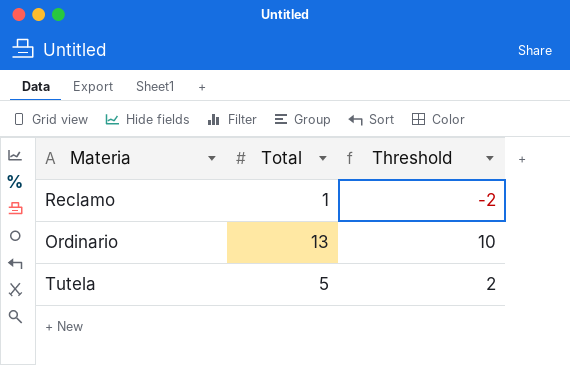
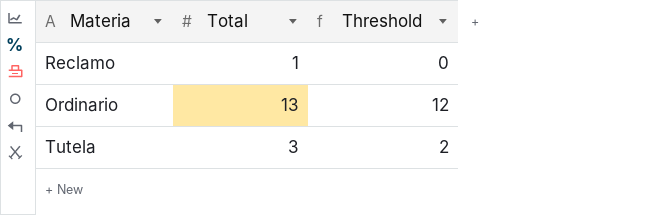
column Threshold | formula: [Total] - 3 -> [Total] - 1
Tutela | Total: 5 -> 3

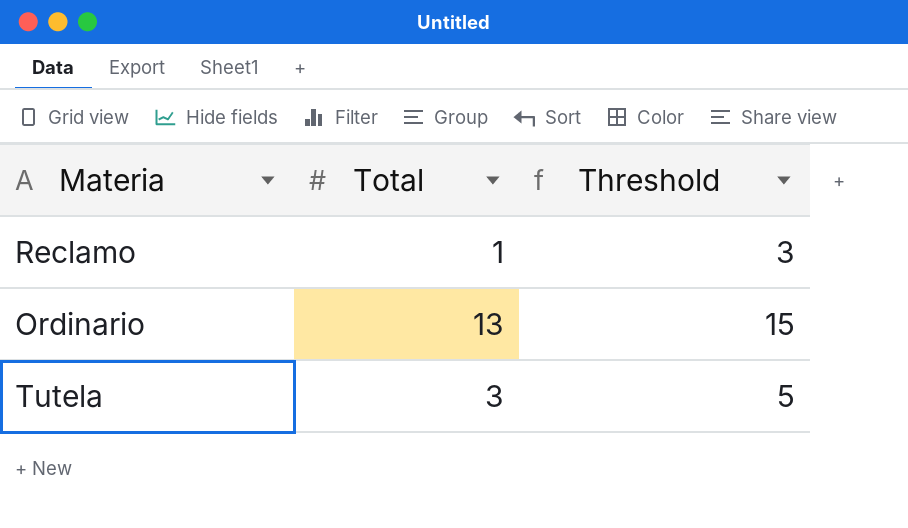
column Threshold | formula: [Total] - 1 -> [Total] + 2

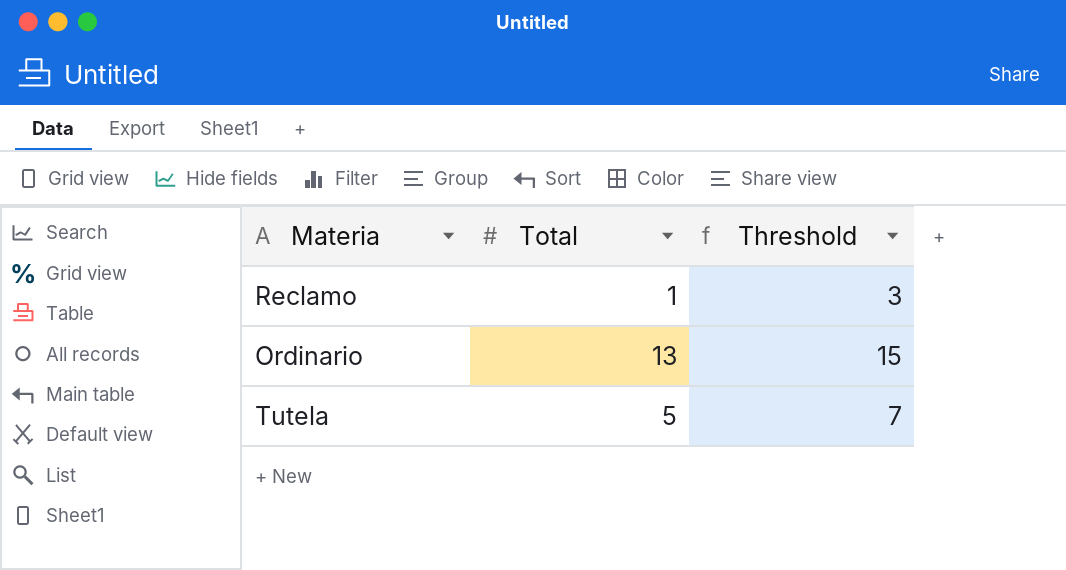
Tutela | Total: 3 -> 5
Tutela | Threshold: 5 -> 7

